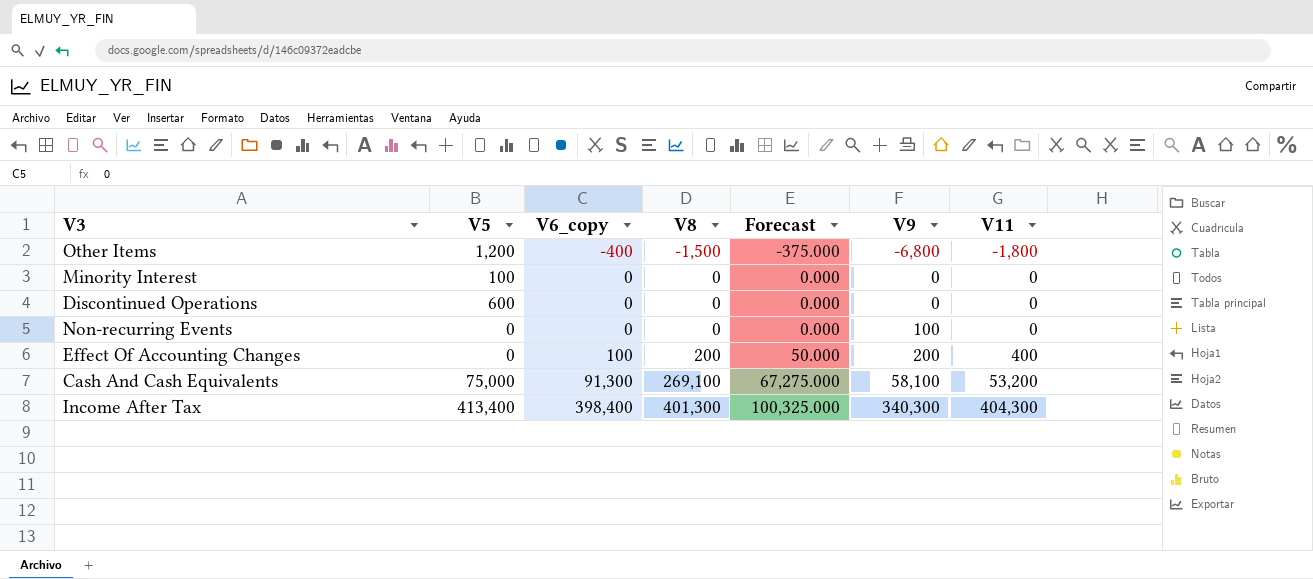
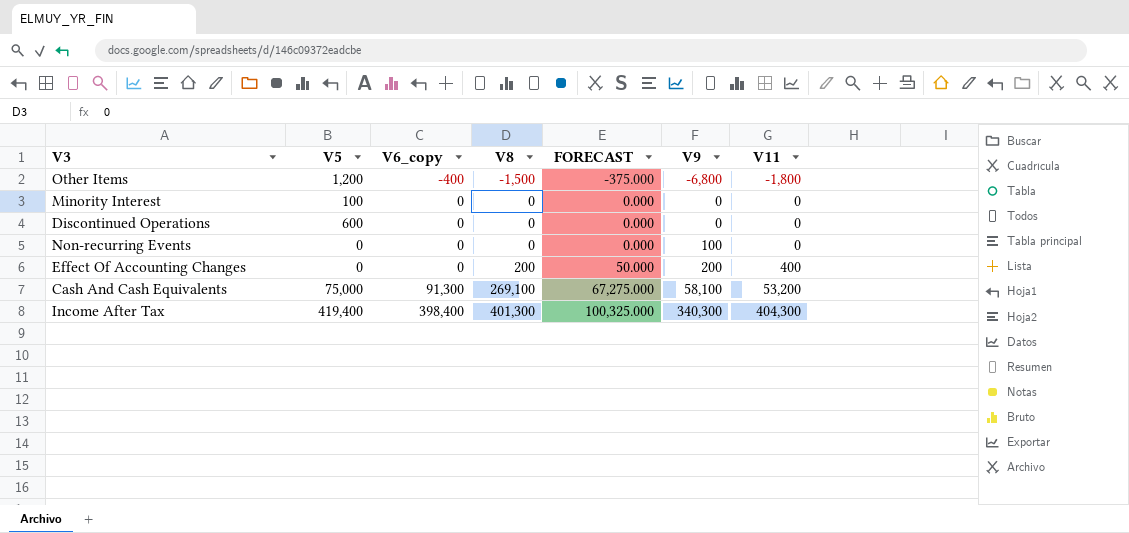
column name: Forecast -> FORECAST
Effect Of Accounting Changes | V6_copy: 100 -> 0
Income After Tax | V5: 413,400 -> 419,400

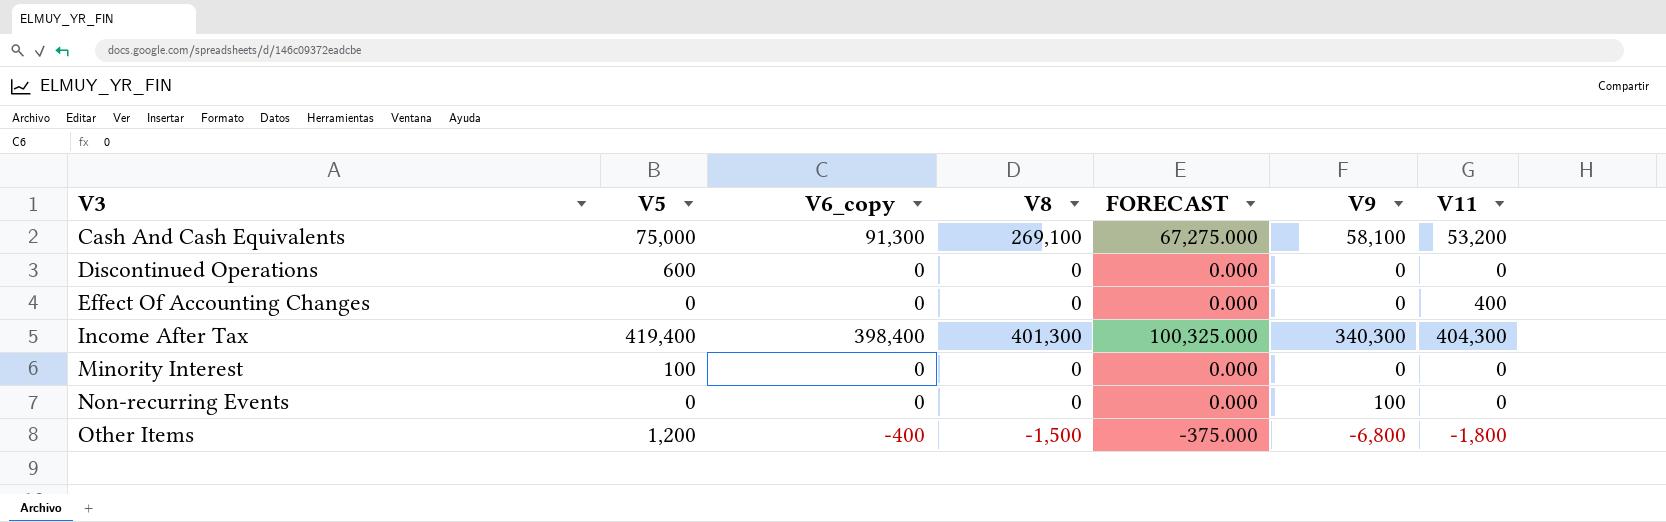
row order: V6_copy ascending -> V3 ascending
Effect Of Accounting Changes | V8: 200 -> 0
Effect Of Accounting Changes | FORECAST: 50.000 -> 0.000
Effect Of Accounting Changes | V9: 200 -> 0

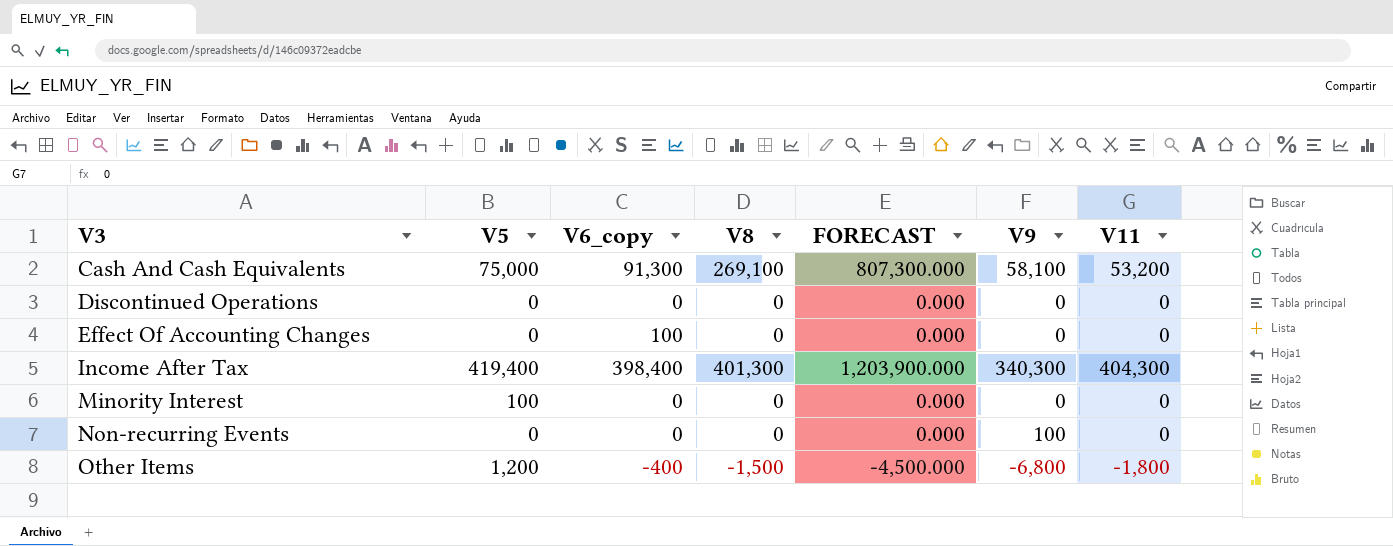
column FORECAST | formula: [V8] * 0.25 -> [V8] * 3
Discontinued Operations | V5: 600 -> 0
Effect Of Accounting Changes | V6_copy: 0 -> 100
Effect Of Accounting Changes | V11: 400 -> 0

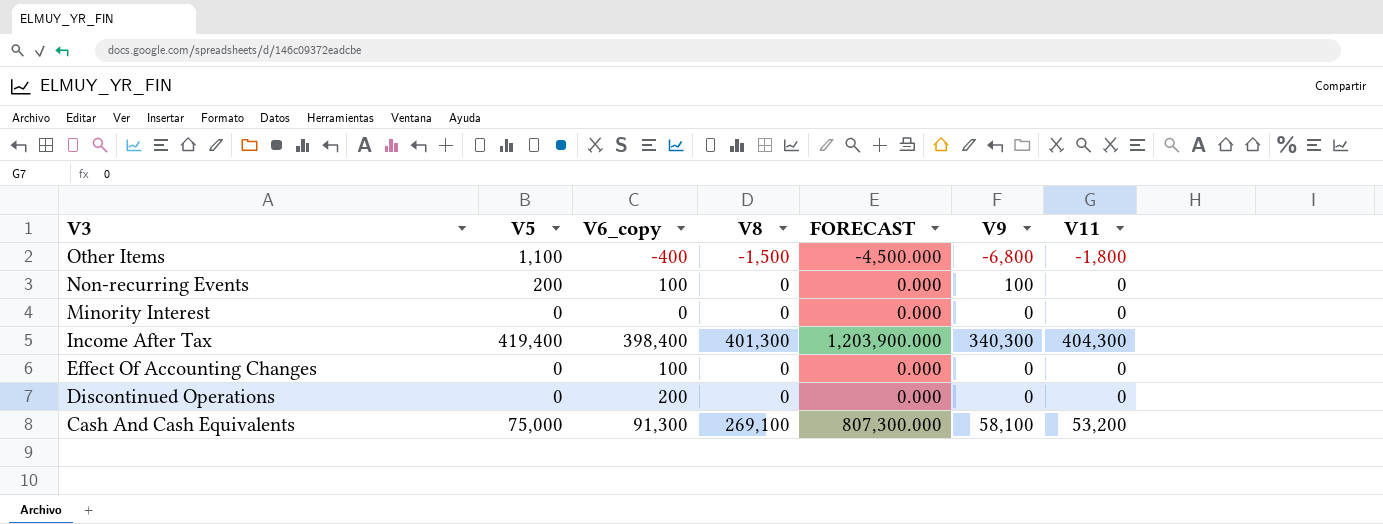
row order: V3 ascending -> V3 descending
Other Items | V5: 1,200 -> 1,100
Non-recurring Events | V5: 0 -> 200
Non-recurring Events | V6_copy: 0 -> 100
Minority Interest | V5: 100 -> 0
Discontinued Operations | V6_copy: 0 -> 200

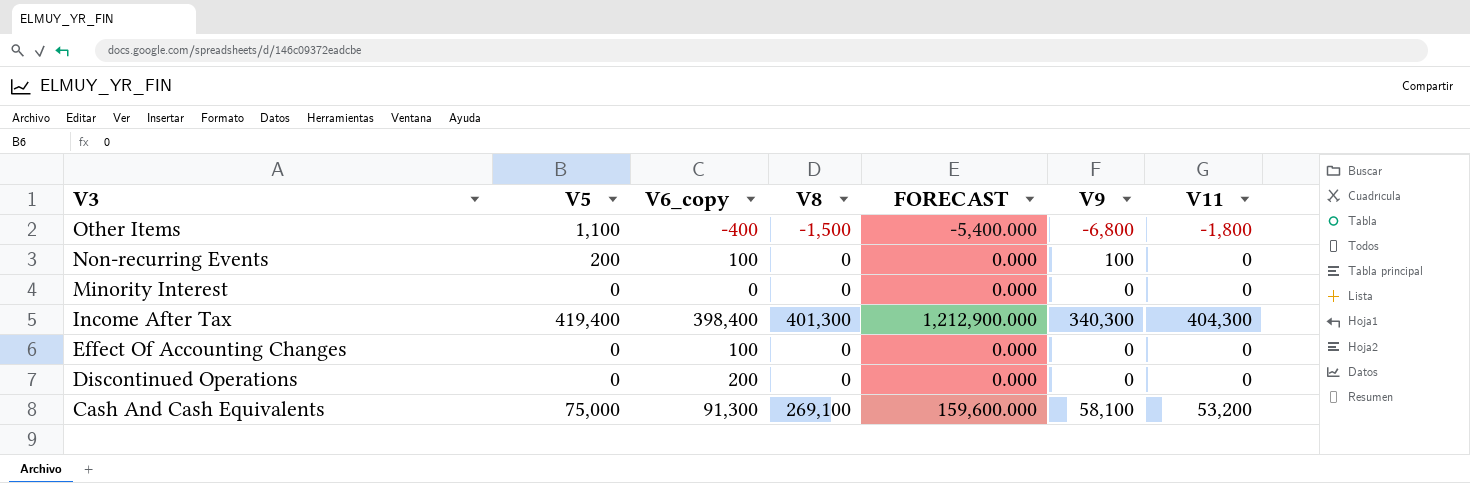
column FORECAST | formula: [V8] * 3 -> [V11] * 3

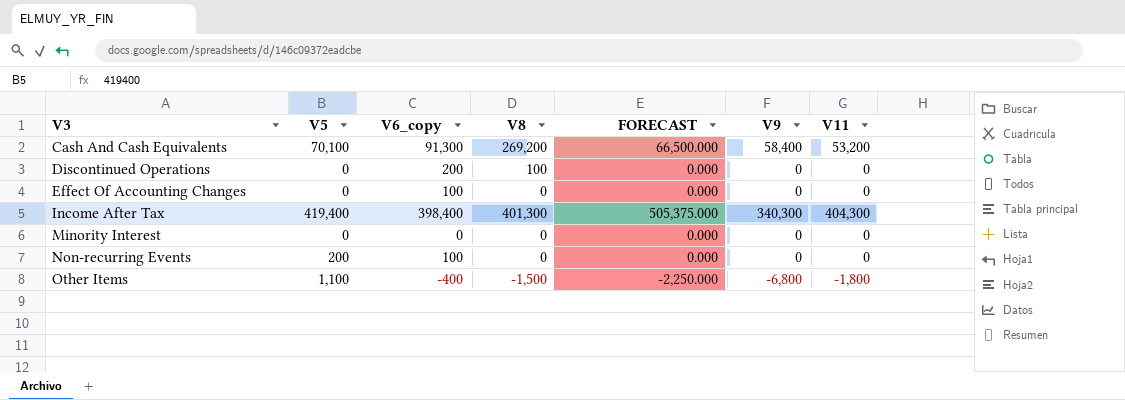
row order: V3 descending -> V3 ascending
column FORECAST | formula: [V11] * 3 -> [V11] * 1.25
Cash And Cash Equivalents | V5: 75,000 -> 70,100
Cash And Cash Equivalents | V8: 269,100 -> 269,200
Cash And Cash Equivalents | V9: 58,100 -> 58,400
Discontinued Operations | V8: 0 -> 100
Non-recurring Events | V9: 100 -> 0

